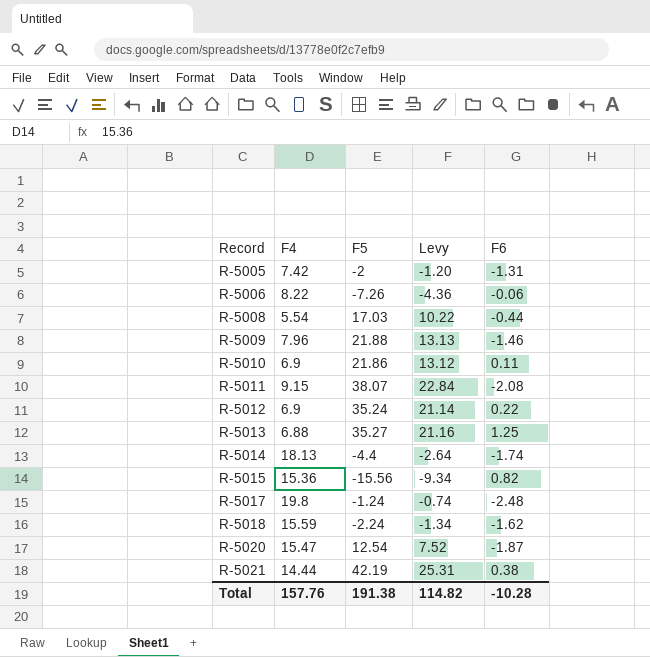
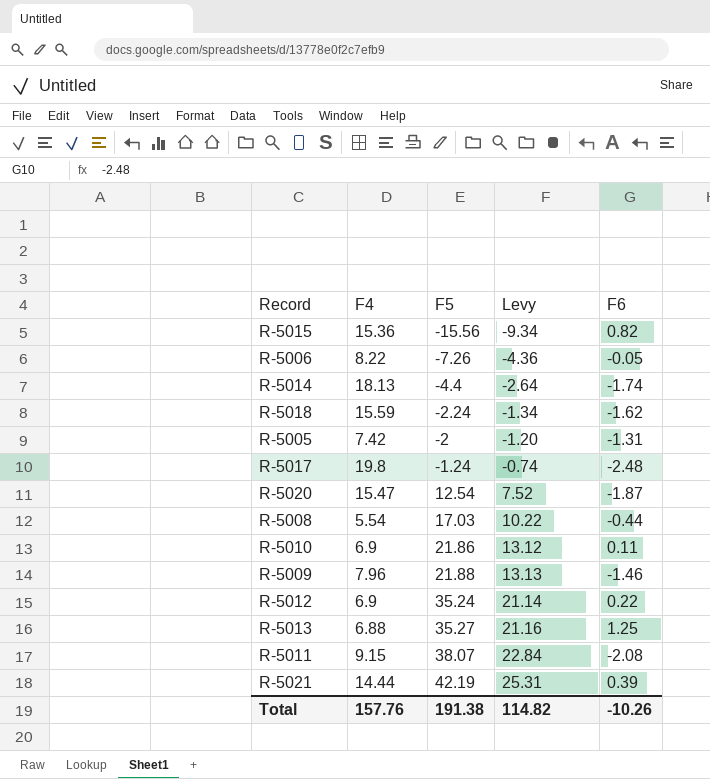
row order: Record ascending -> F5 ascending
R-5006 | F6: -0.06 -> -0.05
R-5021 | F6: 0.38 -> 0.39
Total | F6: -10.28 -> -10.26

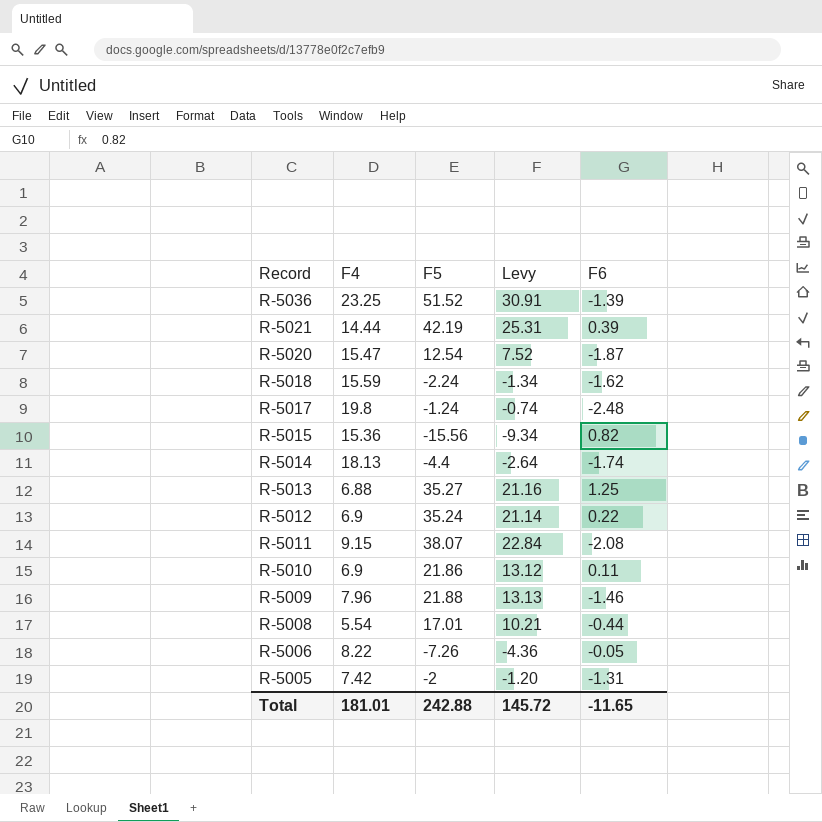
row order: F5 ascending -> Record descending
row R-5036: none -> 23.25 | 51.52 | 30.91 | -1.39
R-5008 | F5: 17.03 -> 17.01
R-5008 | Levy: 10.22 -> 10.21
Total | F4: 157.76 -> 181.01
Total | F5: 191.38 -> 242.88
Total | Levy: 114.82 -> 145.72
Total | F6: -10.26 -> -11.65

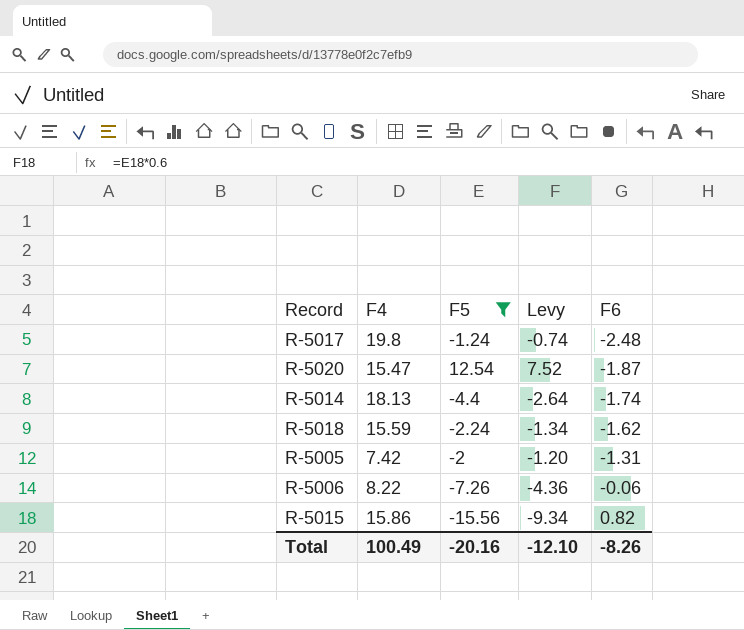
filter: none -> F5 <= 12.54
row order: Record descending -> F6 ascending
R-5006 | F6: -0.05 -> -0.06
R-5015 | F4: 15.36 -> 15.86
Total | F4: 181.01 -> 100.49
Total | F5: 242.88 -> -20.16
Total | Levy: 145.72 -> -12.10
Total | F6: -11.65 -> -8.26

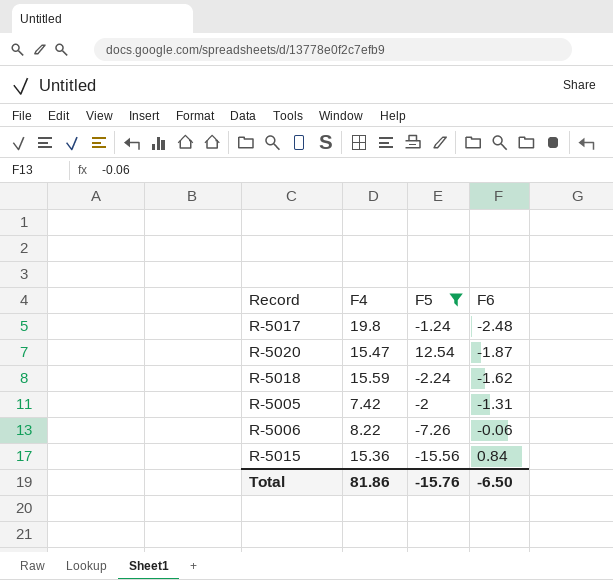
column Levy | formula: [F5] * 0.6 -> none
row R-5014: 18.13 | -4.4 | -2.64 | -1.74 -> none
R-5015 | F4: 15.86 -> 15.36
R-5015 | F6: 0.82 -> 0.84
Total | F4: 100.49 -> 81.86
Total | F5: -20.16 -> -15.76
Total | F6: -8.26 -> -6.50

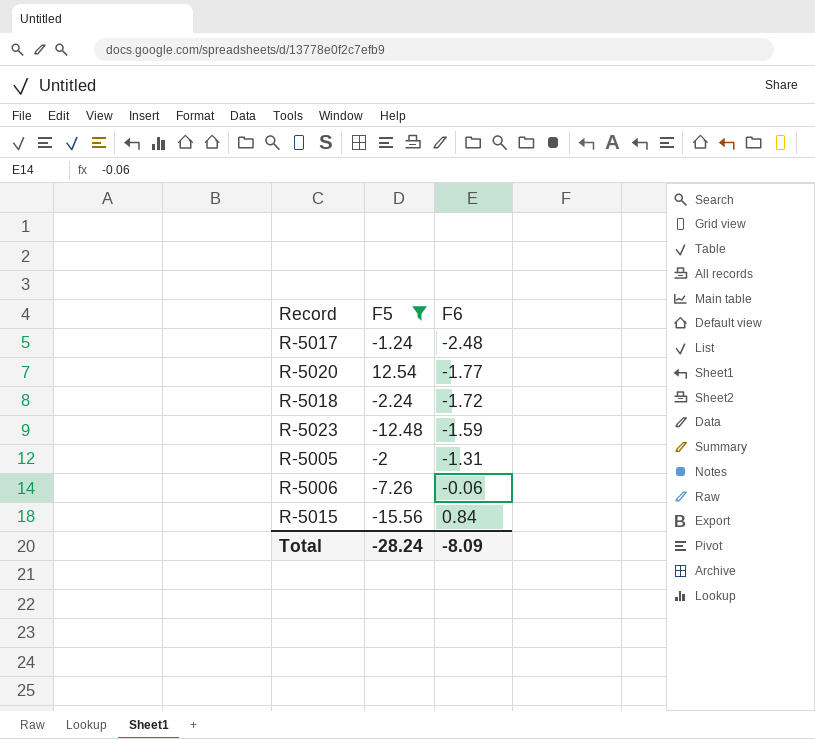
column F4 | position: 2 -> none
R-5020 | F6: -1.87 -> -1.77
R-5018 | F6: -1.62 -> -1.72
row R-5023: none -> -12.48 | -1.59
Total | F5: -15.76 -> -28.24
Total | F6: -6.50 -> -8.09

